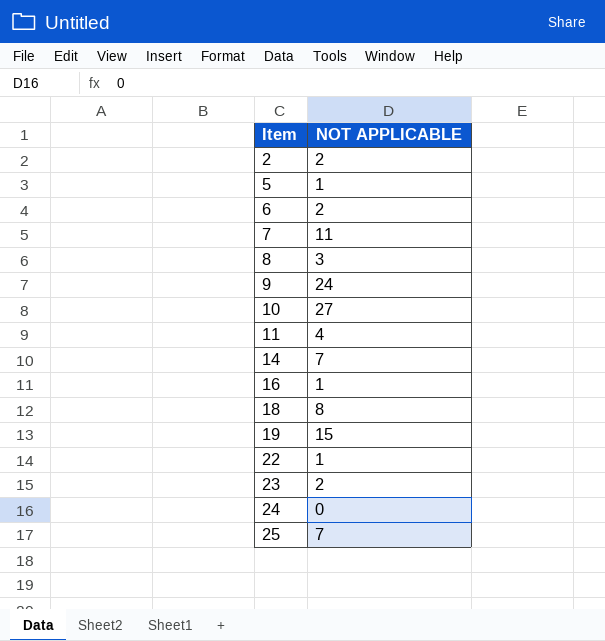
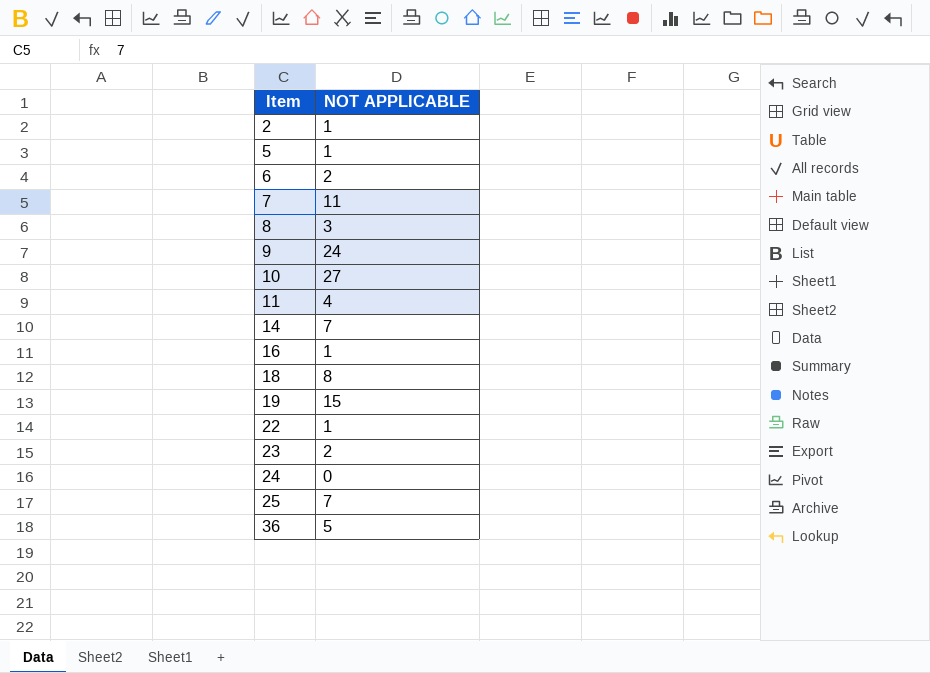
2 | NOT APPLICABLE: 2 -> 1
row 36: none -> 5

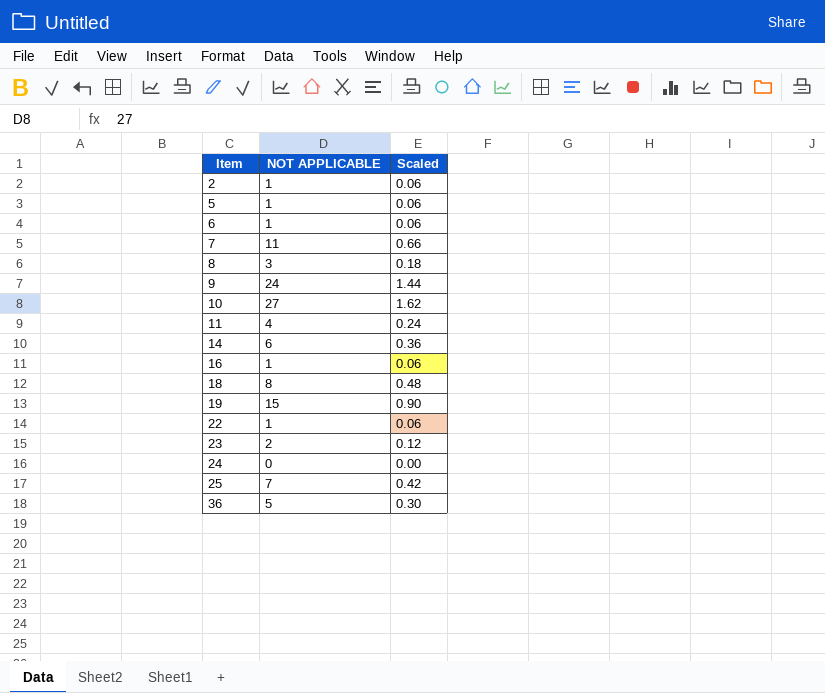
column Scaled | formula: none -> [NOT APPLICABLE] * 0.06
6 | NOT APPLICABLE: 2 -> 1
14 | NOT APPLICABLE: 7 -> 6

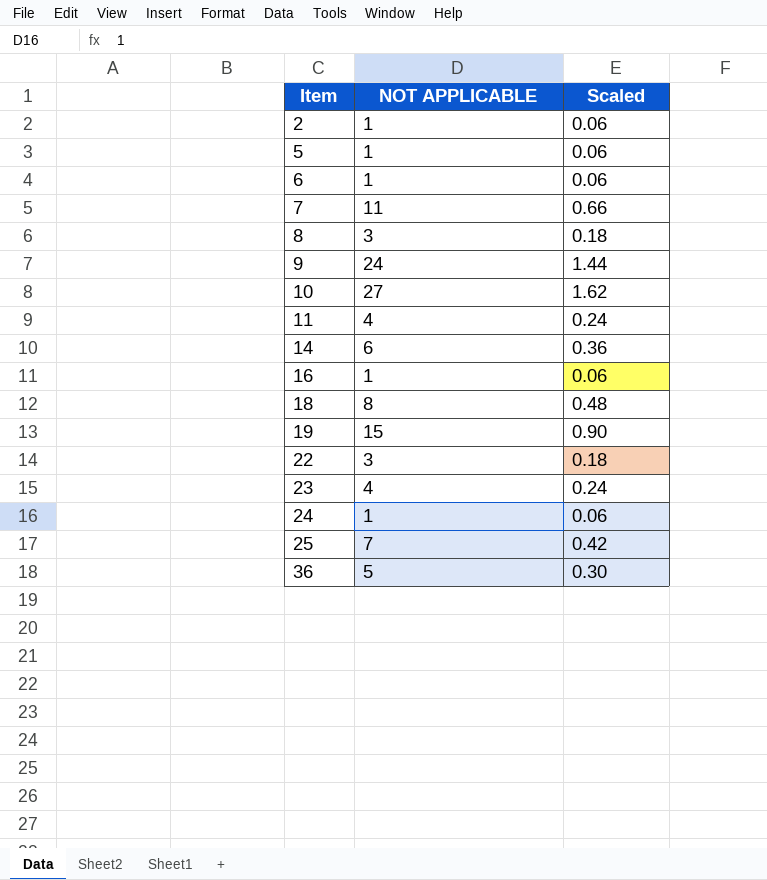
22 | NOT APPLICABLE: 1 -> 3
22 | Scaled: 0.06 -> 0.18
23 | NOT APPLICABLE: 2 -> 4
23 | Scaled: 0.12 -> 0.24
24 | NOT APPLICABLE: 0 -> 1
24 | Scaled: 0.00 -> 0.06

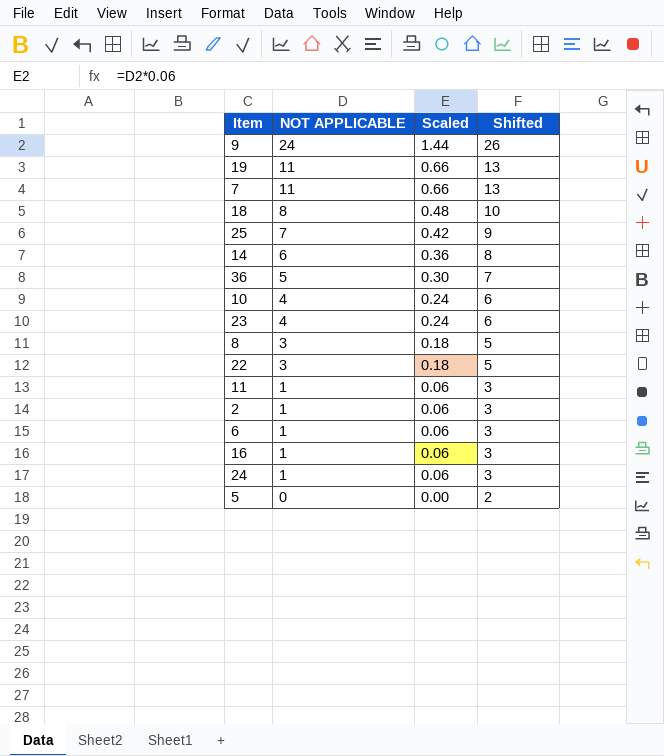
row order: Item ascending -> NOT APPLICABLE descending
column Shifted | formula: none -> [NOT APPLICABLE] + 2
19 | NOT APPLICABLE: 15 -> 11
19 | Scaled: 0.90 -> 0.66
10 | NOT APPLICABLE: 27 -> 4
10 | Scaled: 1.62 -> 0.24
11 | NOT APPLICABLE: 4 -> 1
11 | Scaled: 0.24 -> 0.06
5 | NOT APPLICABLE: 1 -> 0
5 | Scaled: 0.06 -> 0.00

